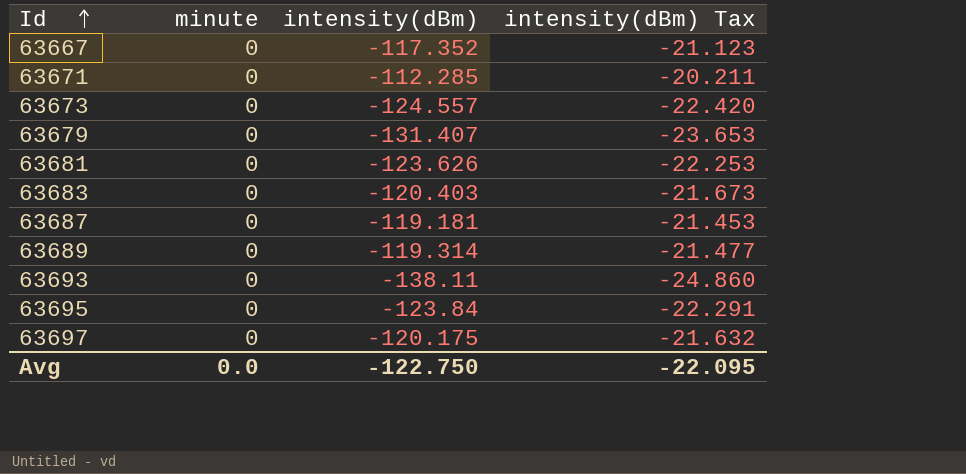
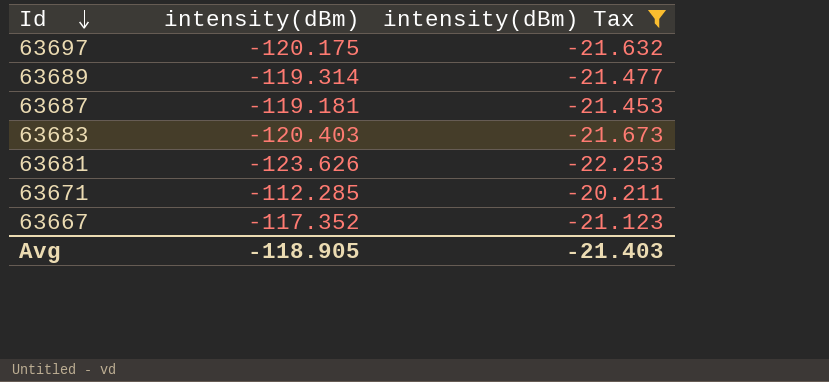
filter: none -> intensity(dBm) Tax >= -22.253
row order: Id ascending -> Id descending
column minute | position: 2 -> none
Avg | intensity(dBm): -122.750 -> -118.905
Avg | intensity(dBm) Tax: -22.095 -> -21.403

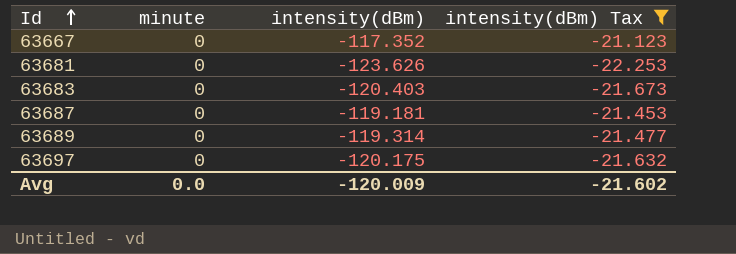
row order: Id descending -> Id ascending
column minute | position: none -> 2
row 63671: -112.285 | -20.211 -> none
Avg | intensity(dBm): -118.905 -> -120.009
Avg | intensity(dBm) Tax: -21.403 -> -21.602

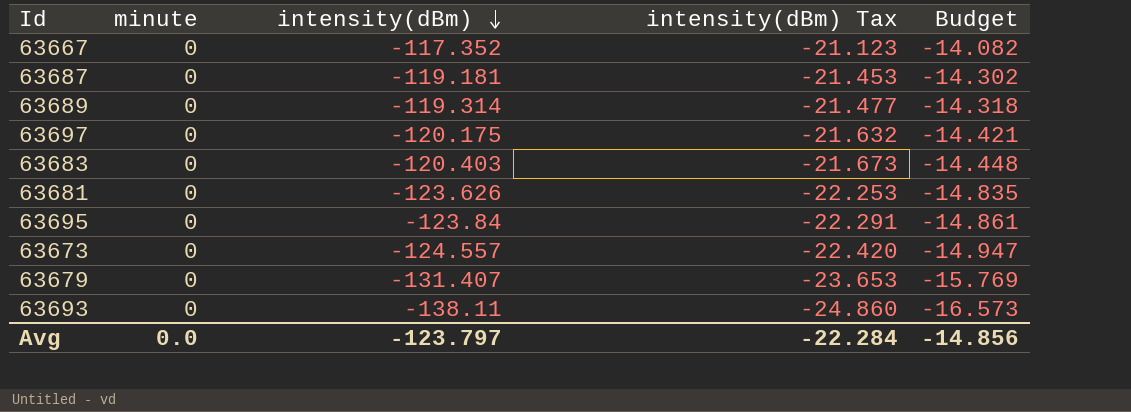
filter: intensity(dBm) Tax >= -22.253 -> none
row order: Id ascending -> intensity(dBm) descending
column Budget | formula: none -> [intensity(dBm)] * 0.12
Avg | intensity(dBm): -120.009 -> -123.797
Avg | intensity(dBm) Tax: -21.602 -> -22.284

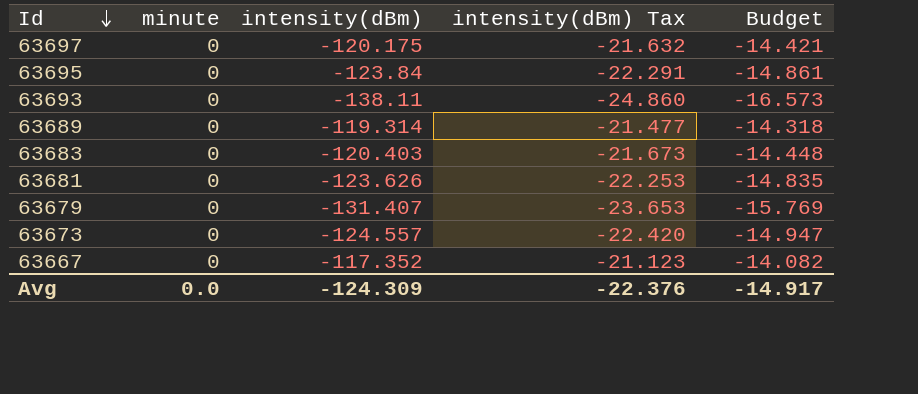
row order: intensity(dBm) descending -> Id descending
row 63687: 0 | -119.181 | -21.453 | -14.302 -> none
Avg | intensity(dBm): -123.797 -> -124.309
Avg | intensity(dBm) Tax: -22.284 -> -22.376
Avg | Budget: -14.856 -> -14.917

